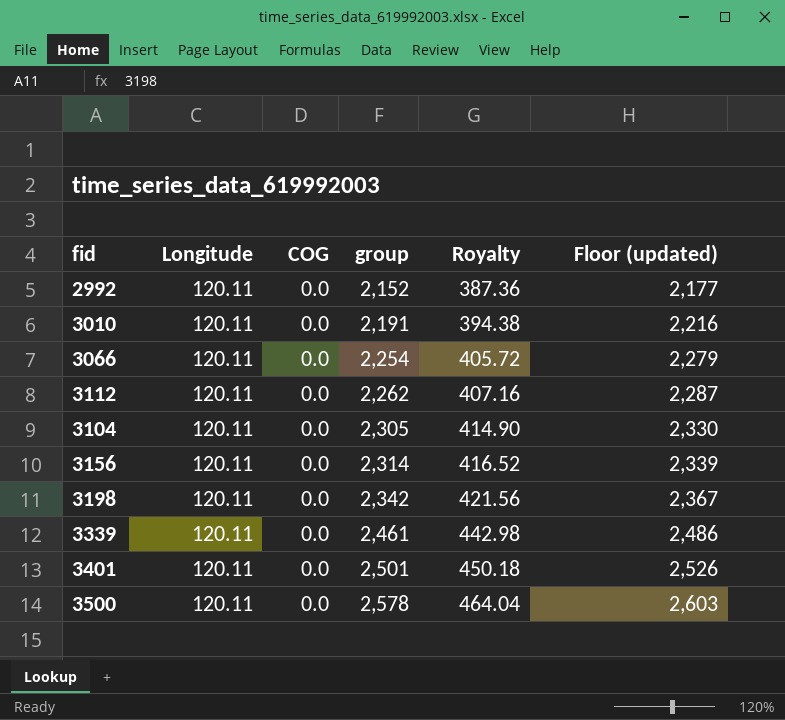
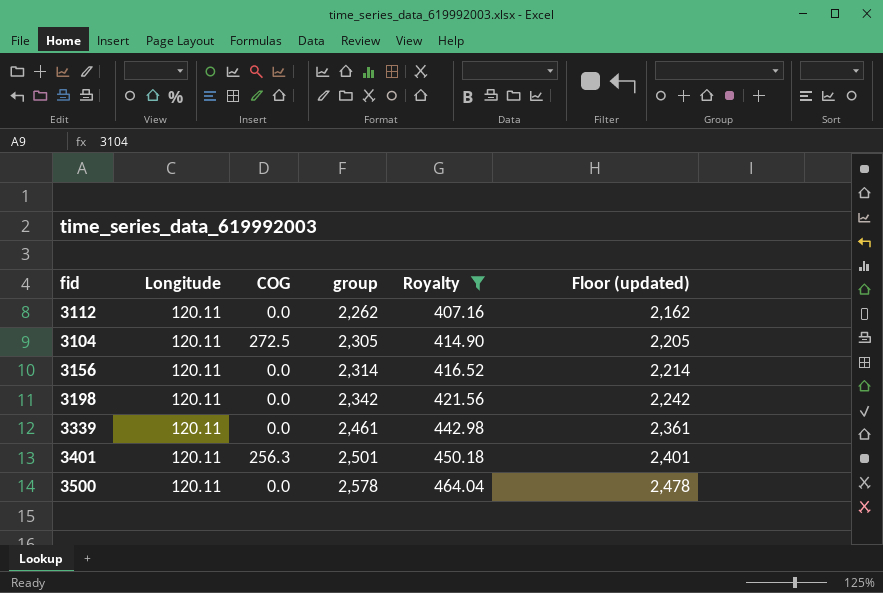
filter: none -> Royalty >= 407.16
column Floor (updated) | formula: [group] + 25 -> [group] - 100
3104 | COG: 0.0 -> 272.5
3401 | COG: 0.0 -> 256.3

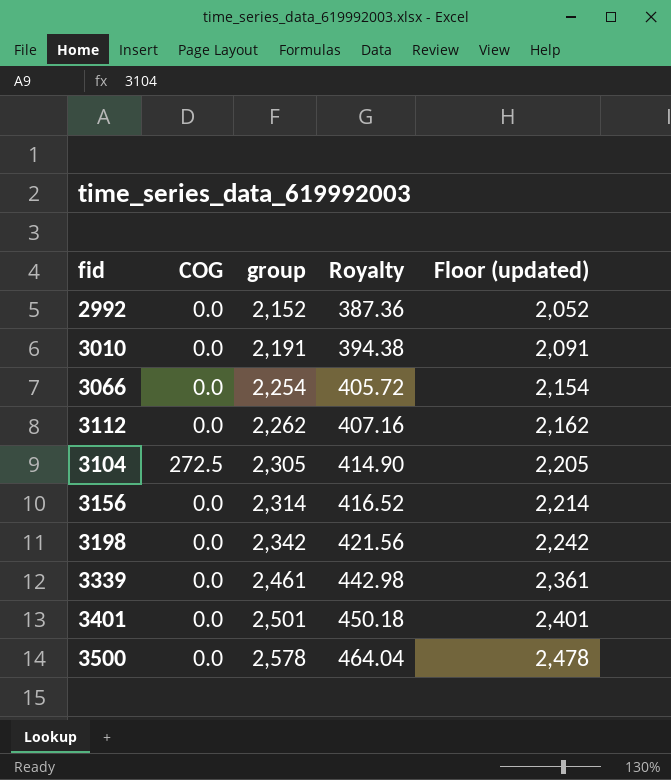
filter: Royalty >= 407.16 -> none
column Longitude | position: 2 -> none
3401 | COG: 256.3 -> 0.0

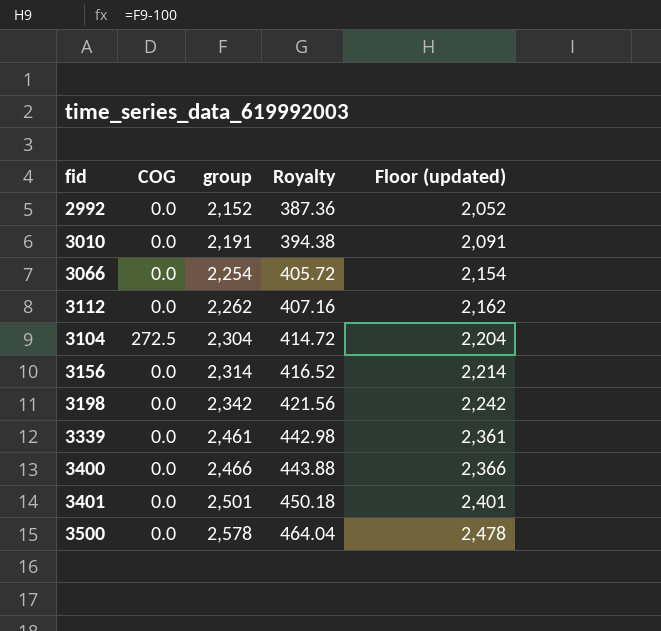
3104 | group: 2,305 -> 2,304
3104 | Royalty: 414.90 -> 414.72
3104 | Floor (updated): 2,205 -> 2,204
row 3400: none -> 0.0 | 2,466 | 443.88 | 2,366

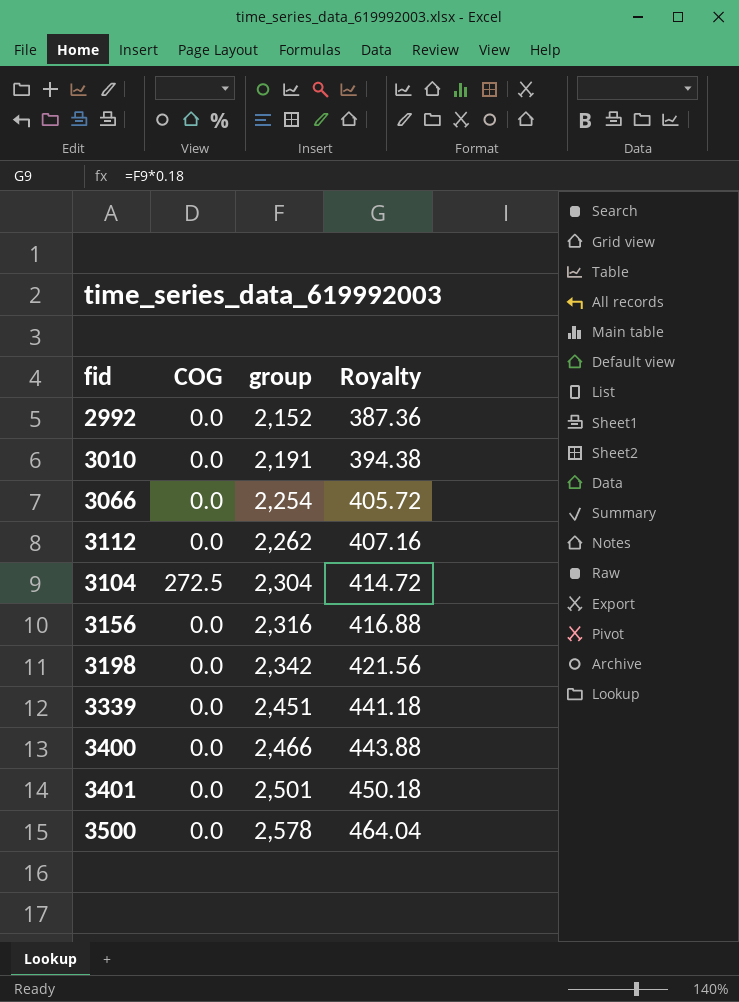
column Floor (updated) | formula: [group] - 100 -> none
3156 | group: 2,314 -> 2,316
3156 | Royalty: 416.52 -> 416.88
3339 | group: 2,461 -> 2,451
3339 | Royalty: 442.98 -> 441.18

